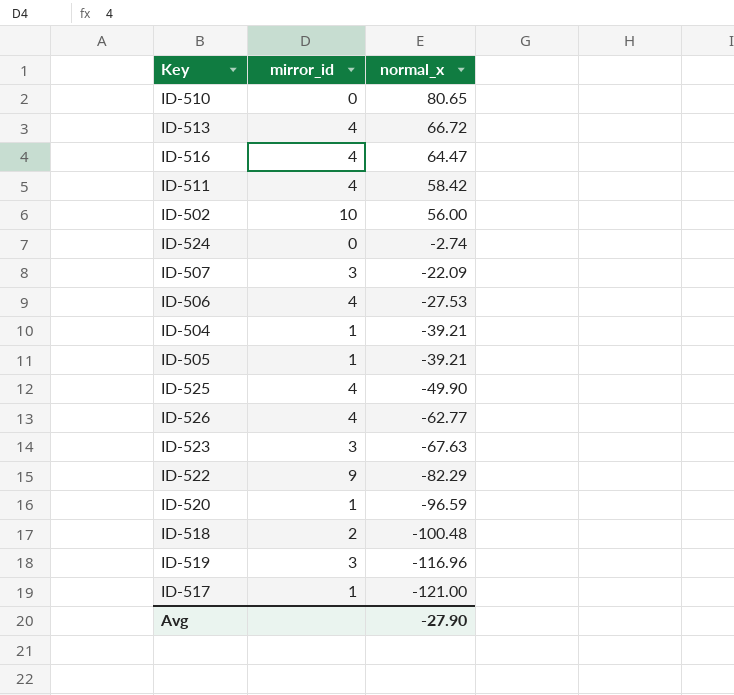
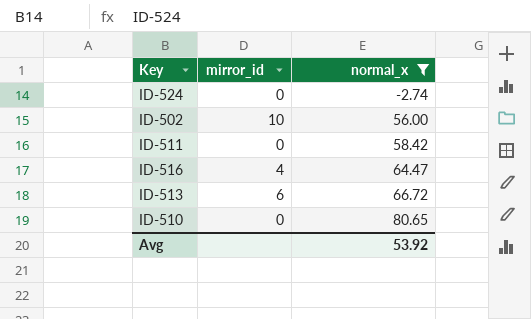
filter: none -> normal_x >= -2.74
row order: normal_x descending -> normal_x ascending
ID-511 | mirror_id: 4 -> 0
ID-513 | mirror_id: 4 -> 6
Avg | normal_x: -27.90 -> 53.92

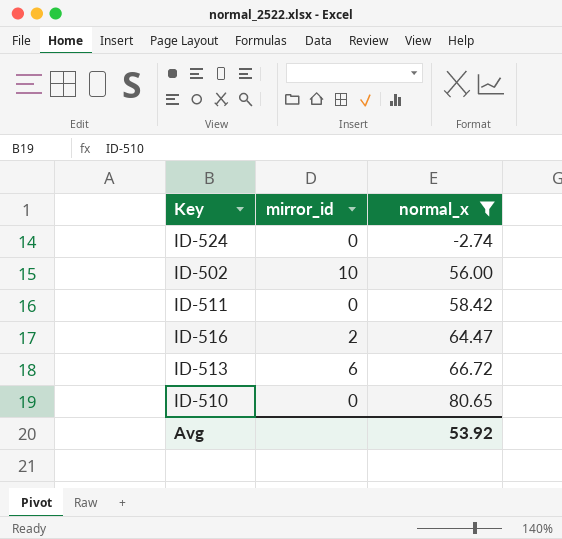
ID-516 | mirror_id: 4 -> 2

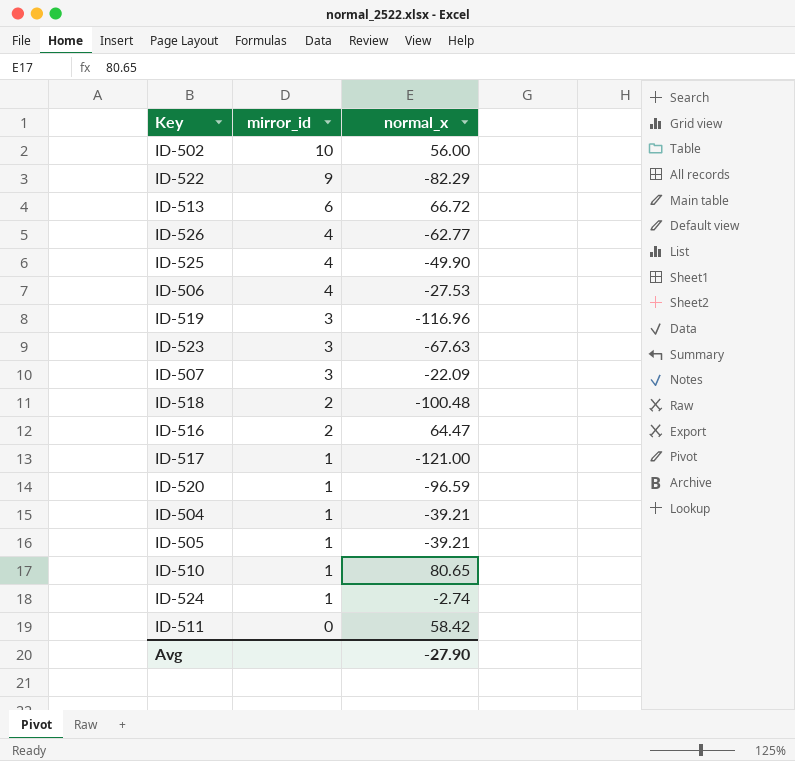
filter: normal_x >= -2.74 -> none
row order: normal_x ascending -> mirror_id descending
ID-510 | mirror_id: 0 -> 1
ID-524 | mirror_id: 0 -> 1
Avg | normal_x: 53.92 -> -27.90

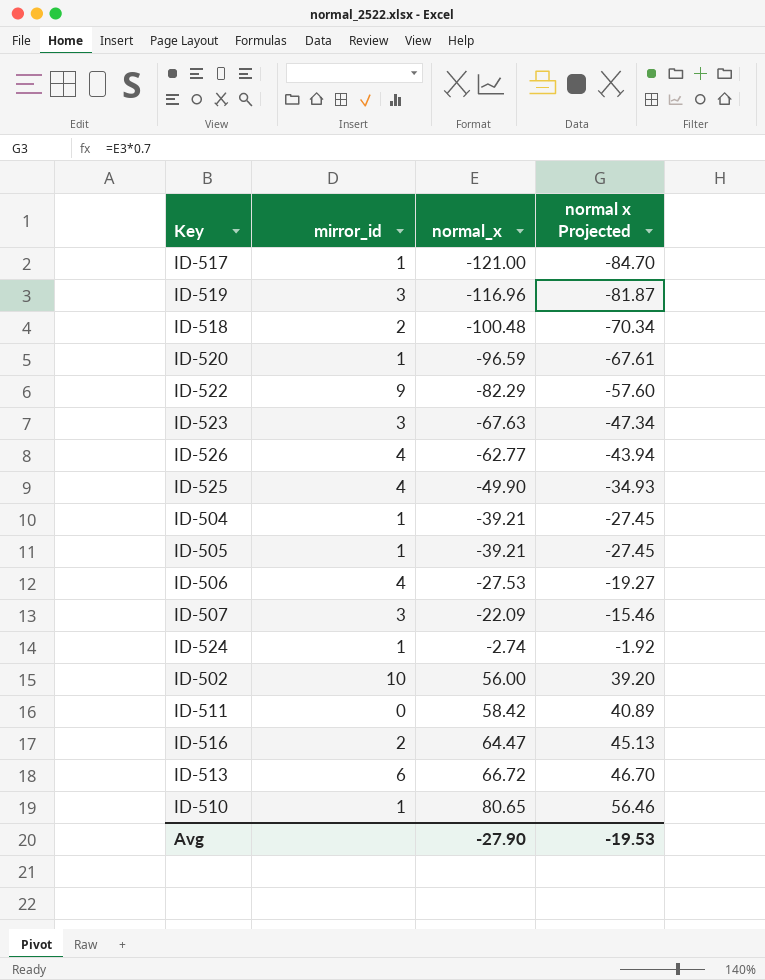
row order: mirror_id descending -> normal_x ascending
column normal x Projected | formula: none -> [normal_x] * 0.7

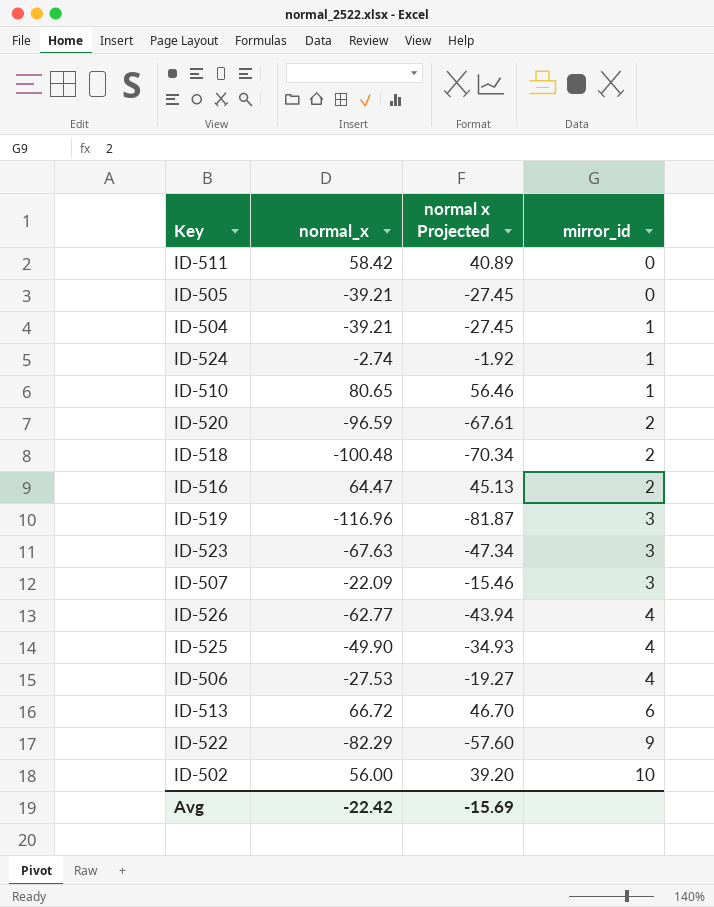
row order: normal_x ascending -> mirror_id ascending
column mirror_id | position: 2 -> 4
row ID-517: 1 | -121.00 | -84.70 -> none
ID-505 | mirror_id: 1 -> 0
ID-520 | mirror_id: 1 -> 2
Avg | normal_x: -27.90 -> -22.42
Avg | normal x Projected: -19.53 -> -15.69

